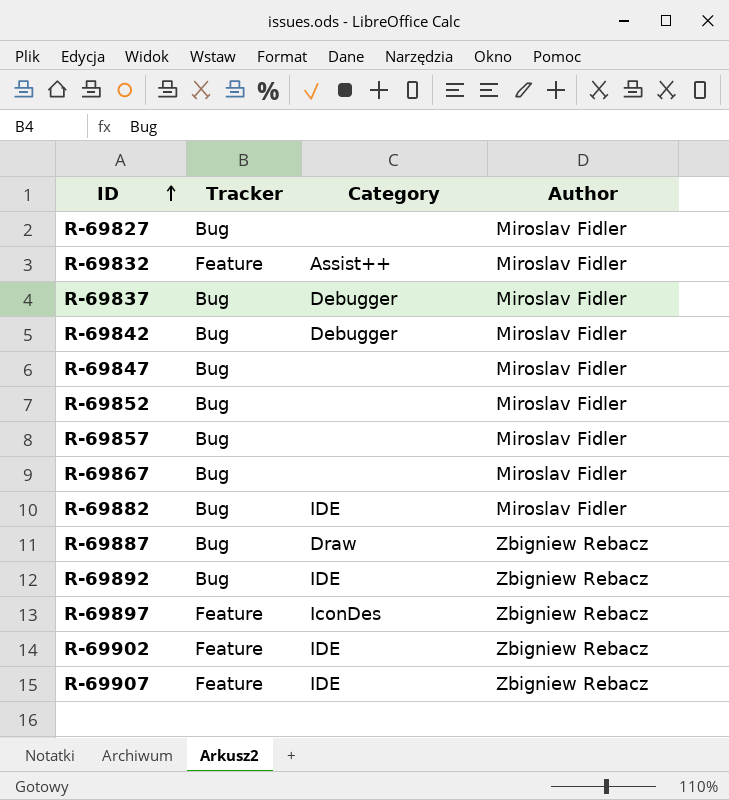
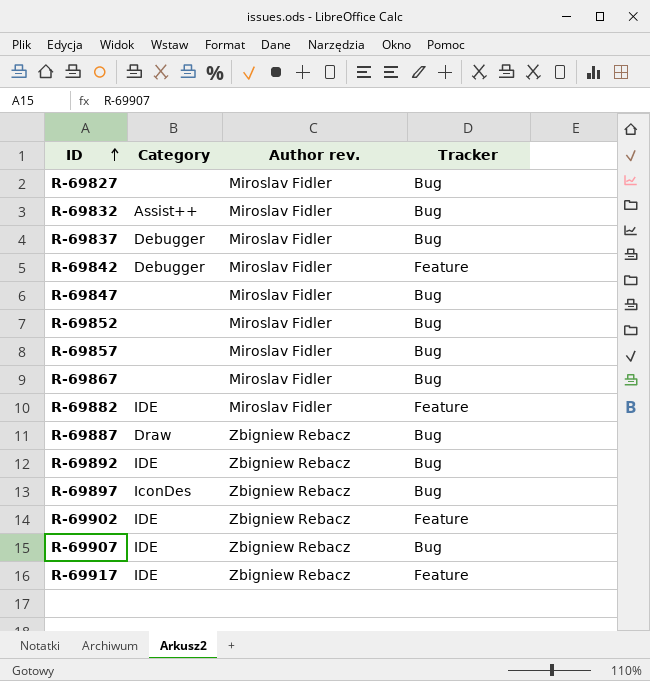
column name: Author -> Author rev.
column Tracker | position: 2 -> 4
R-69832 | Tracker: Feature -> Bug
R-69842 | Tracker: Bug -> Feature
R-69882 | Tracker: Bug -> Feature
R-69897 | Tracker: Feature -> Bug
R-69907 | Tracker: Feature -> Bug
row R-69917: none -> IDE | Zbigniew Rebacz | Feature

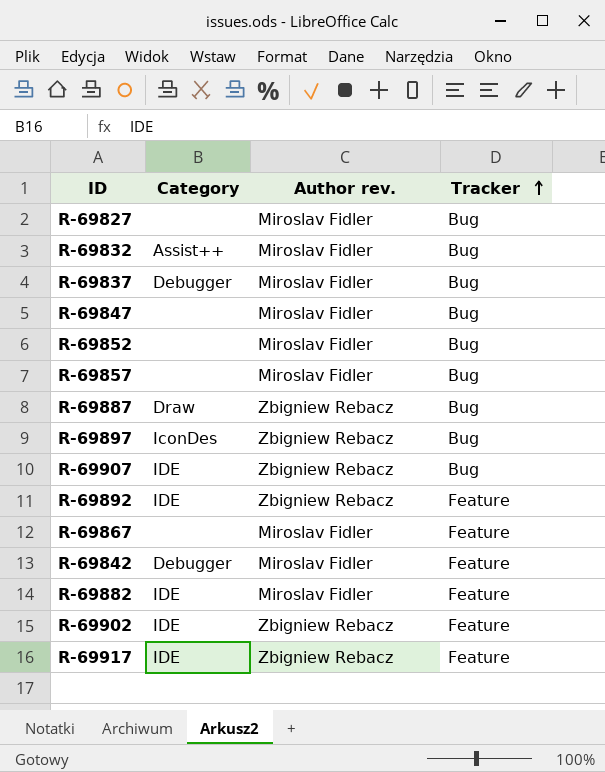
row order: ID ascending -> Tracker ascending
R-69892 | Tracker: Bug -> Feature
R-69867 | Tracker: Bug -> Feature

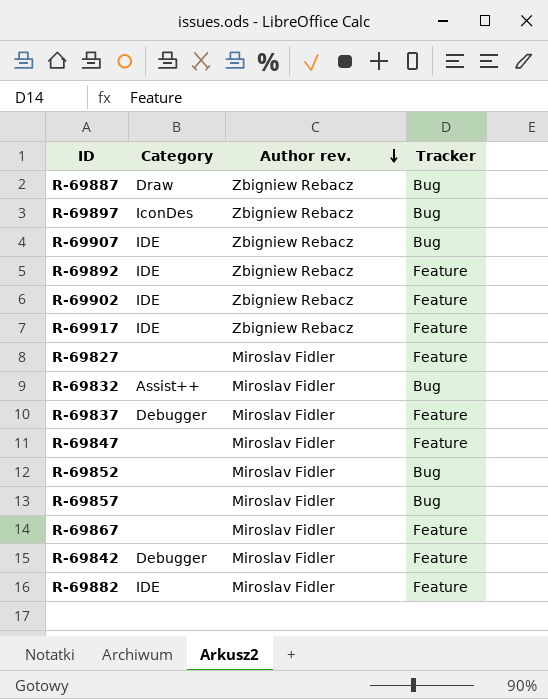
row order: Tracker ascending -> Author rev. descending
R-69827 | Tracker: Bug -> Feature
R-69837 | Tracker: Bug -> Feature
R-69847 | Tracker: Bug -> Feature

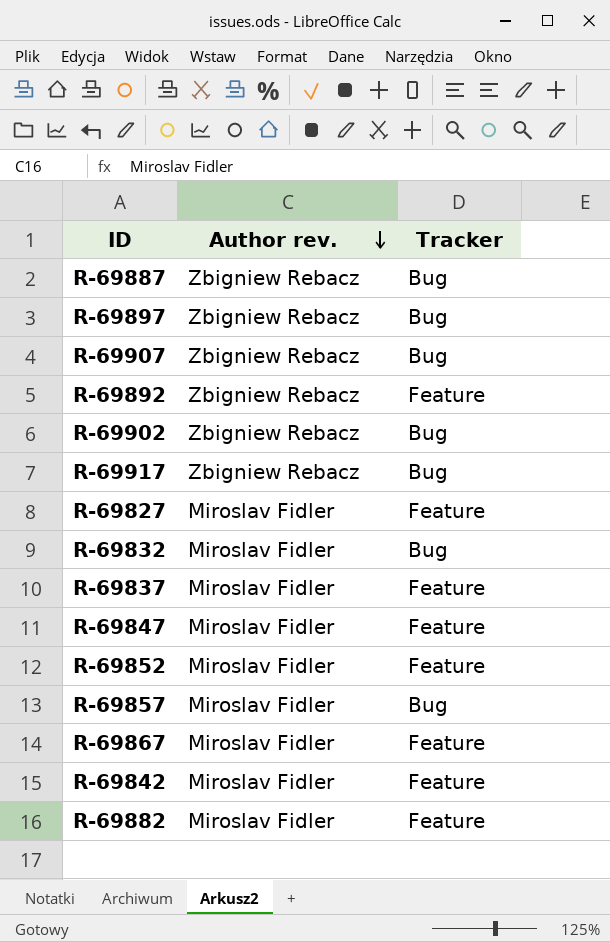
column Category | position: 2 -> none
R-69902 | Tracker: Feature -> Bug
R-69917 | Tracker: Feature -> Bug
R-69852 | Tracker: Bug -> Feature

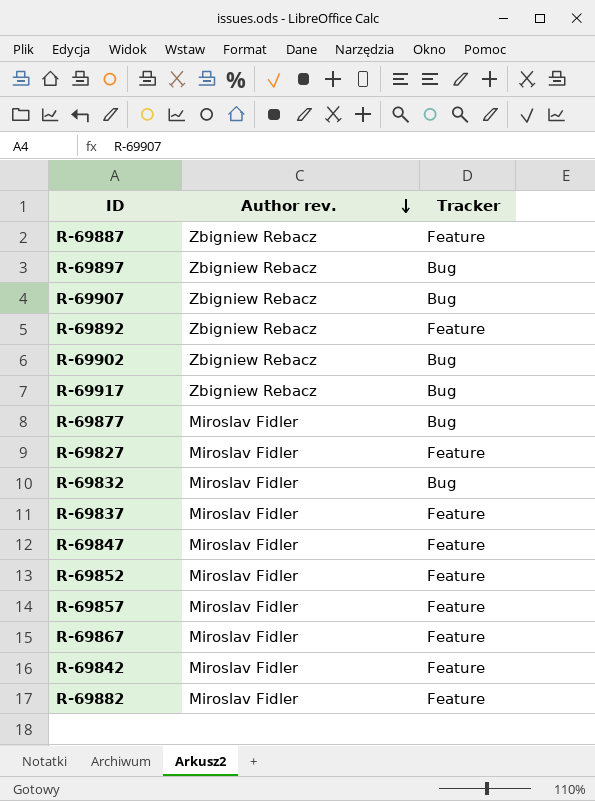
R-69887 | Tracker: Bug -> Feature
row R-69877: none -> Miroslav Fidler | Bug
R-69857 | Tracker: Bug -> Feature

